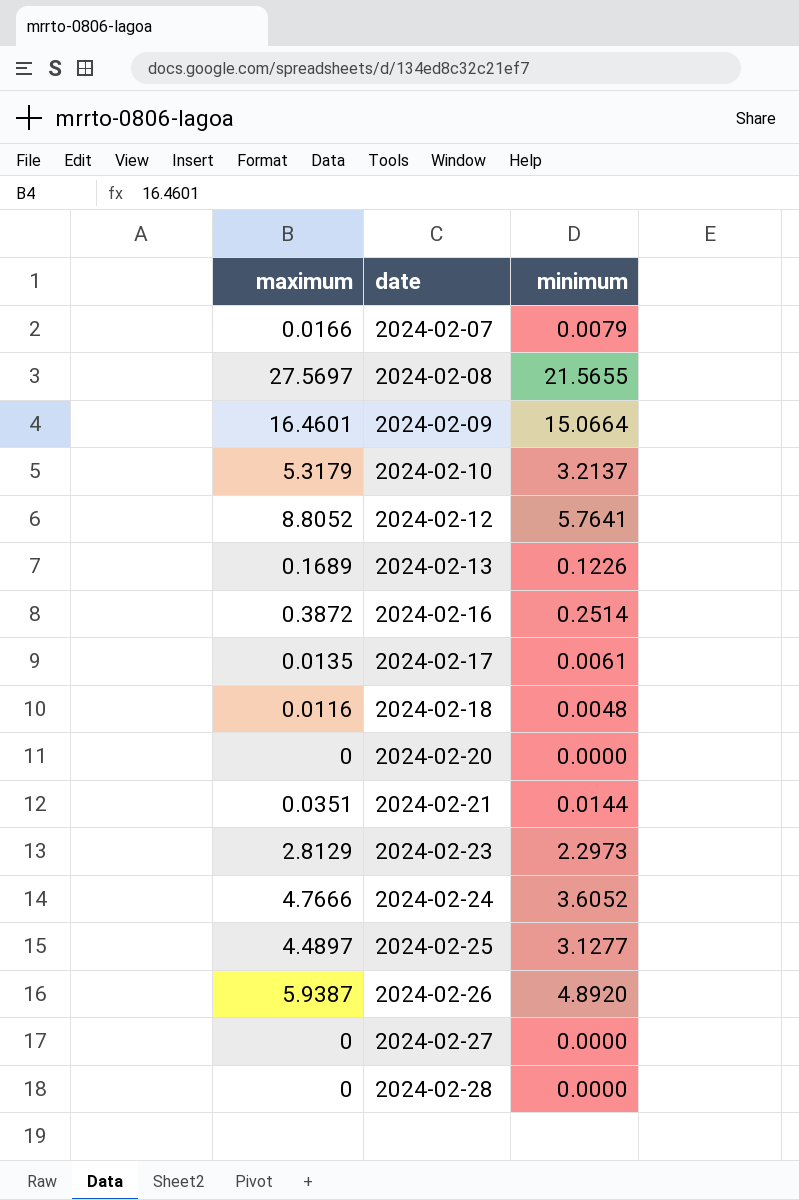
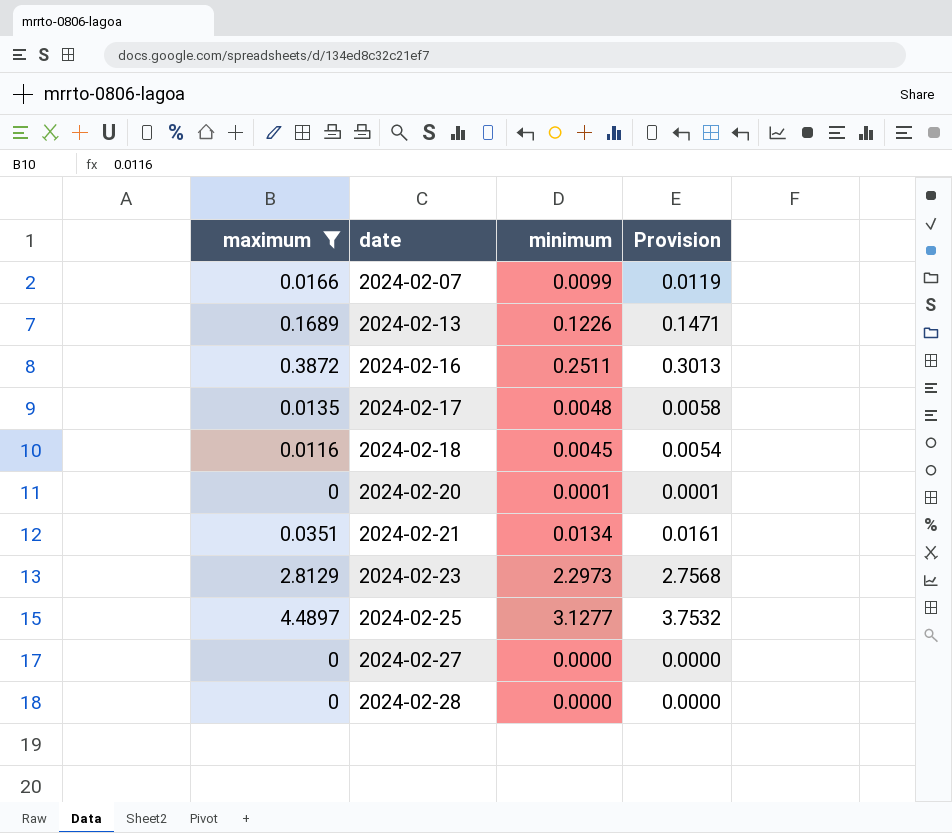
filter: none -> maximum <= 4.4897
column Provision | formula: none -> [minimum] * 1.2
2024-02-07 | minimum: 0.0079 -> 0.0099
2024-02-16 | minimum: 0.2514 -> 0.2511
2024-02-17 | minimum: 0.0061 -> 0.0048
2024-02-18 | minimum: 0.0048 -> 0.0045
2024-02-20 | minimum: 0.0000 -> 0.0001
2024-02-21 | minimum: 0.0144 -> 0.0134

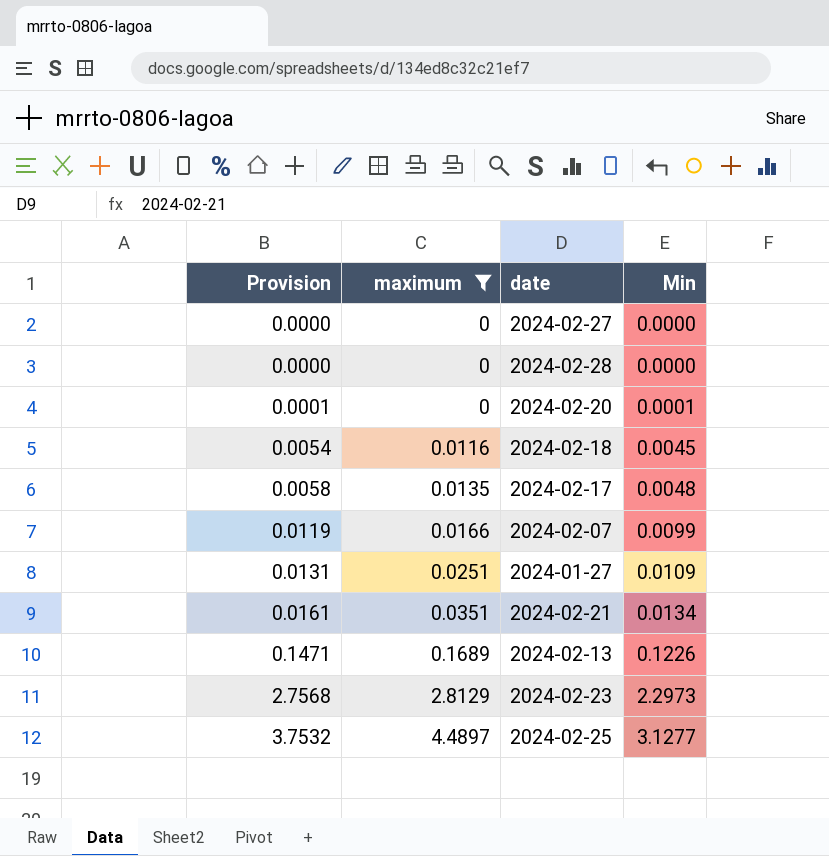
row order: date ascending -> Provision ascending
column Provision | position: 4 -> 1
column name: minimum -> Min
row 2024-02-16: 0.3872 | 0.2511 | 0.3013 -> none
row 2024-01-27: none -> 0.0131 | 0.0251 | 0.0109

